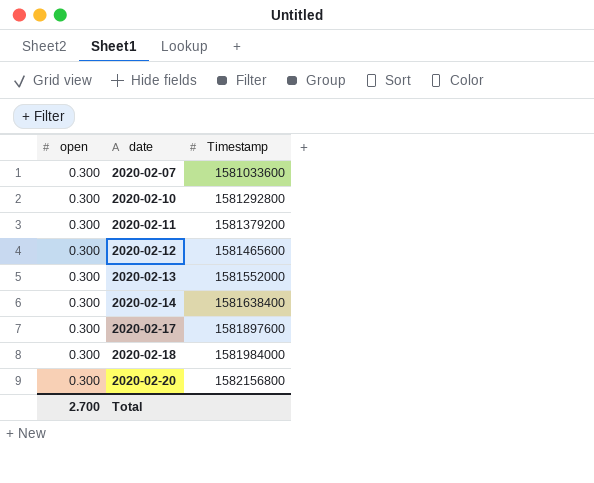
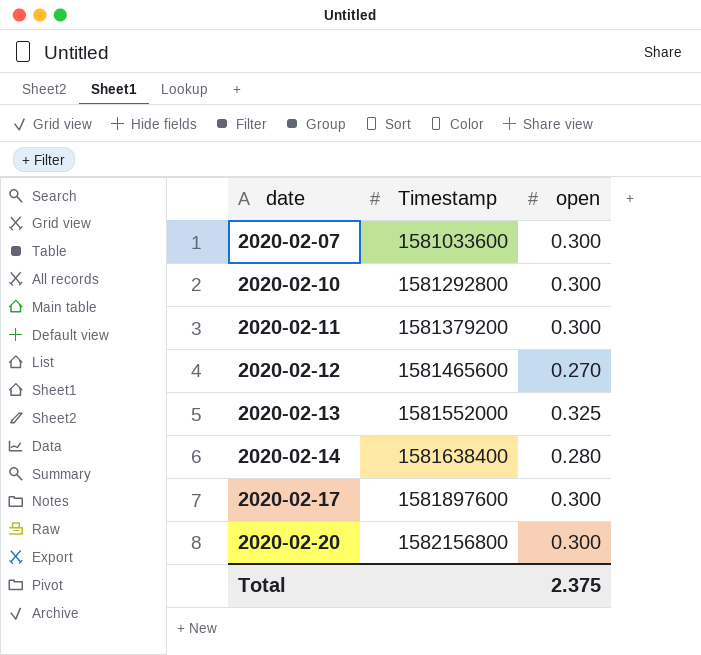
column open | position: 1 -> 3
row 2020-02-18: 0.300 | 1581984000 -> none
2020-02-12 | open: 0.300 -> 0.270
2020-02-13 | open: 0.300 -> 0.325
2020-02-14 | open: 0.300 -> 0.280
Total | open: 2.700 -> 2.375

